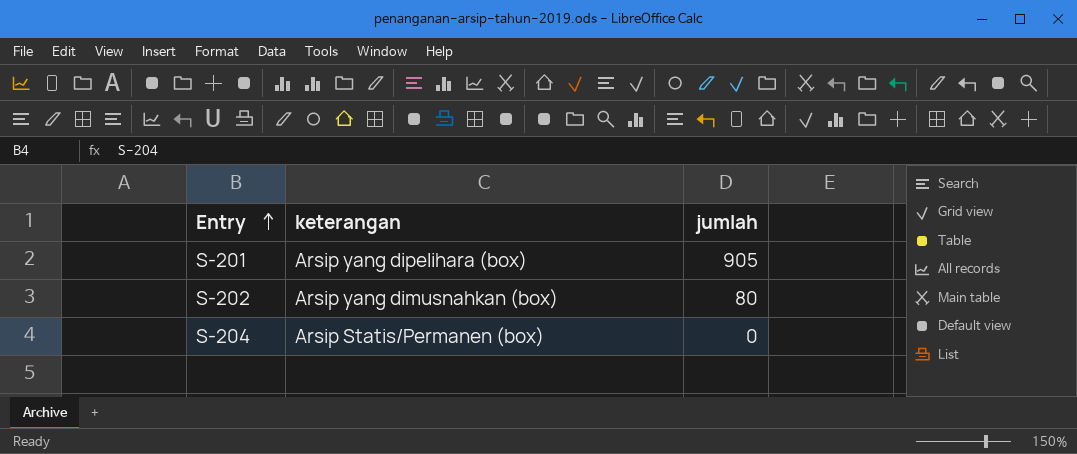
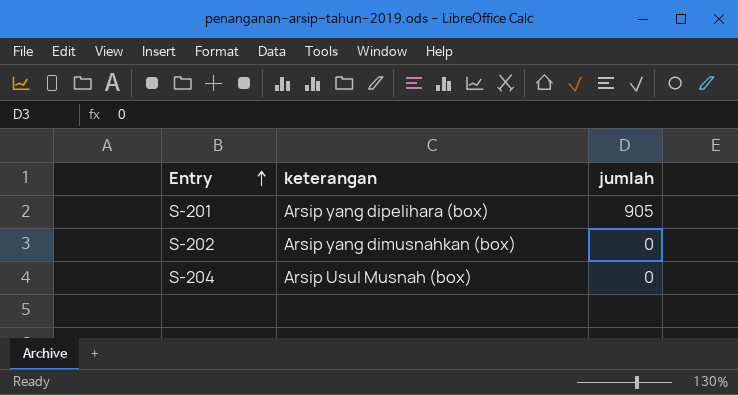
S-202 | jumlah: 80 -> 0
S-204 | keterangan: Arsip Statis/Permanen (box) -> Arsip Usul Musnah (box)

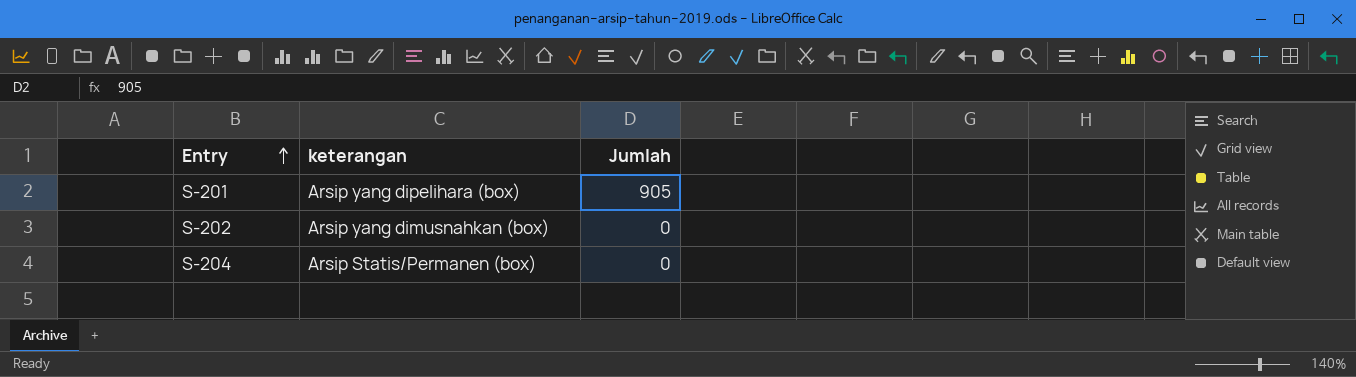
column name: jumlah -> Jumlah
S-204 | keterangan: Arsip Usul Musnah (box) -> Arsip Statis/Permanen (box)

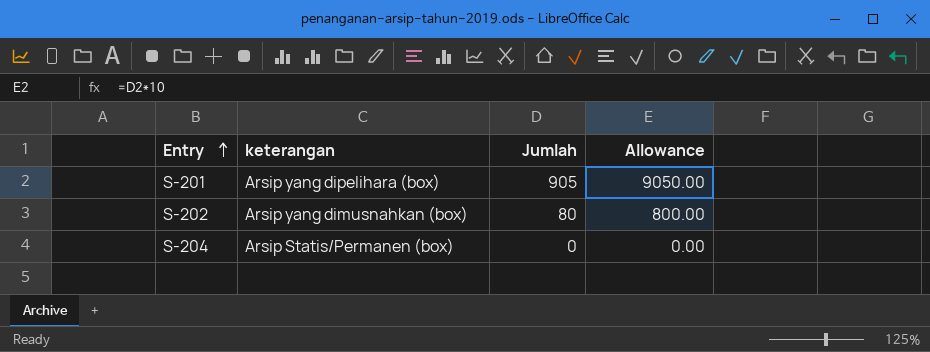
column Allowance | formula: none -> [Jumlah] * 10
S-202 | Jumlah: 0 -> 80

